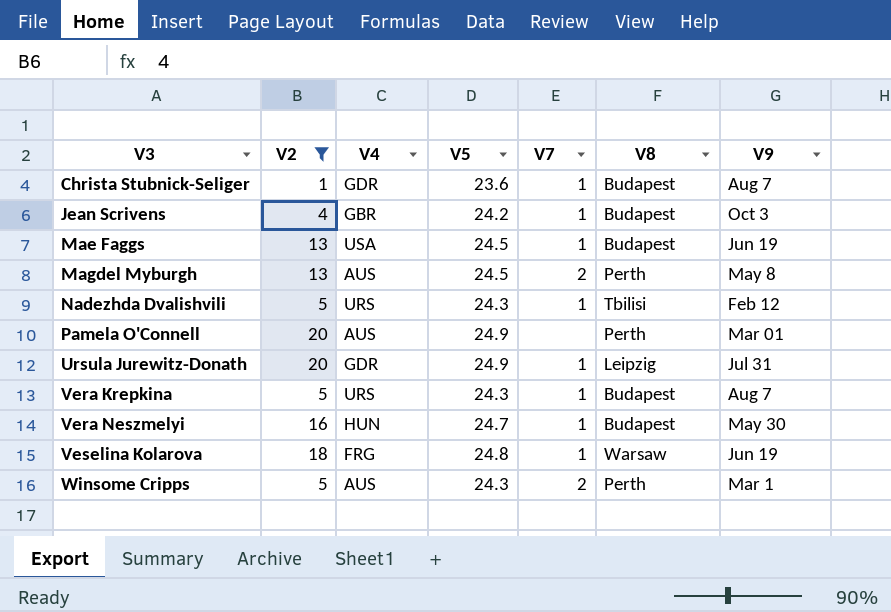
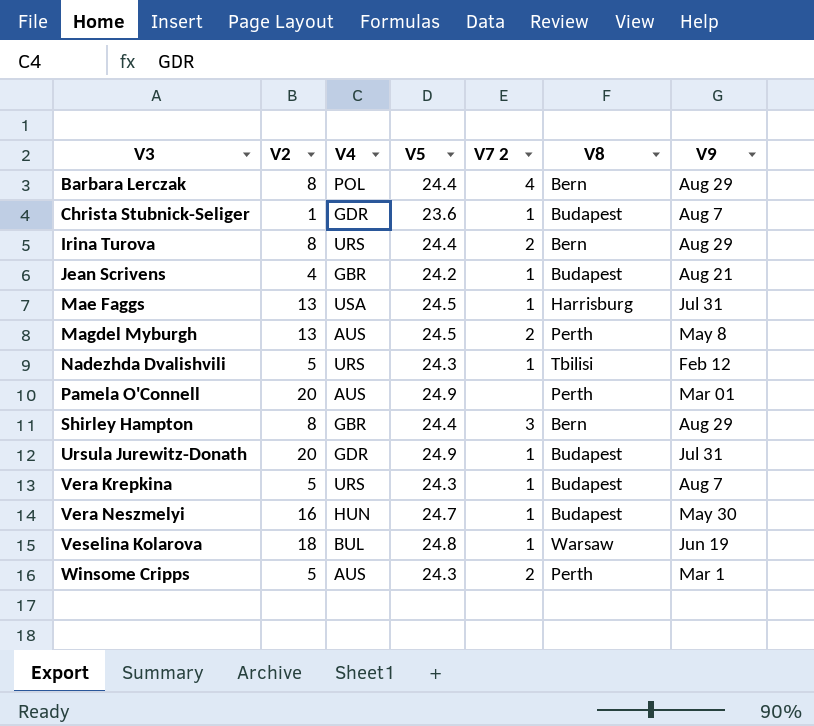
filter: V2 != 8 -> none
column name: V7 -> V7 2
Jean Scrivens | V9: Oct 3 -> Aug 21
Mae Faggs | V8: Budapest -> Harrisburg
Mae Faggs | V9: Jun 19 -> Jul 31
Ursula Jurewitz-Donath | V8: Leipzig -> Budapest
Veselina Kolarova | V4: FRG -> BUL

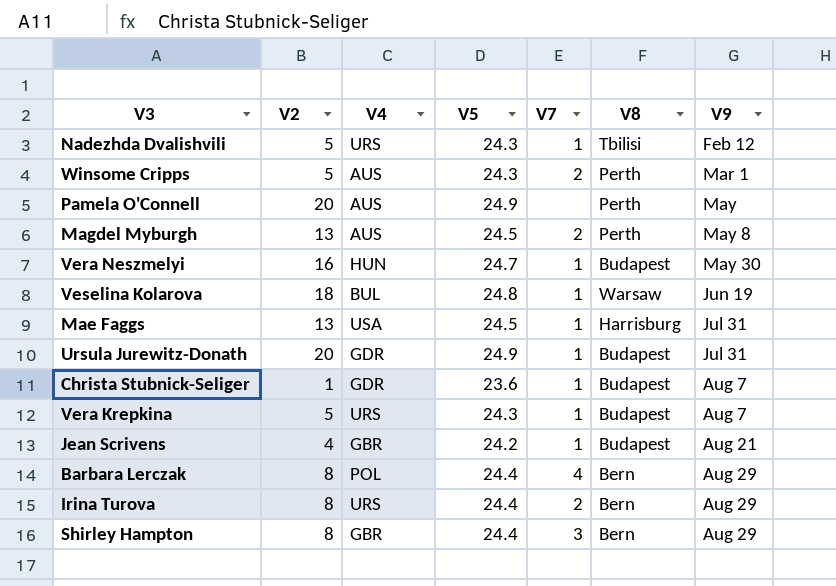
row order: V3 ascending -> V9 ascending
column name: V7 2 -> V7
Pamela O'Connell | V9: Mar 01 -> May

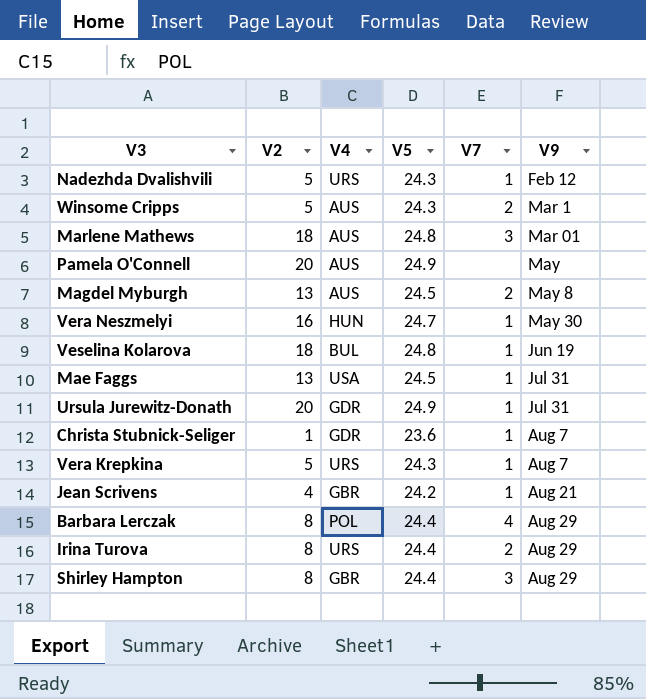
column V8 | position: 6 -> none
row Marlene Mathews: none -> 18 | AUS | 24.8 | 3 | Mar 01

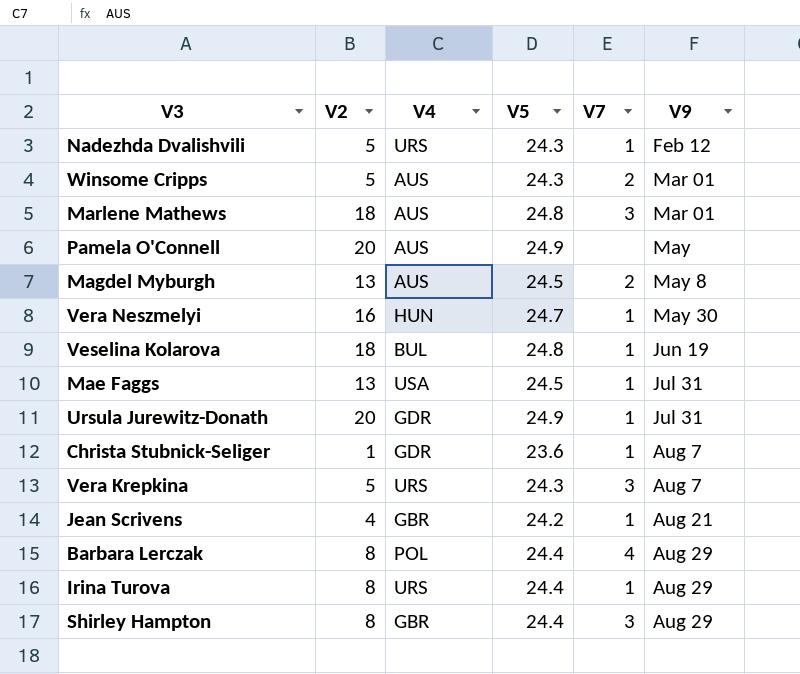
Winsome Cripps | V9: Mar 1 -> Mar 01
Vera Krepkina | V7: 1 -> 3
Irina Turova | V7: 2 -> 1

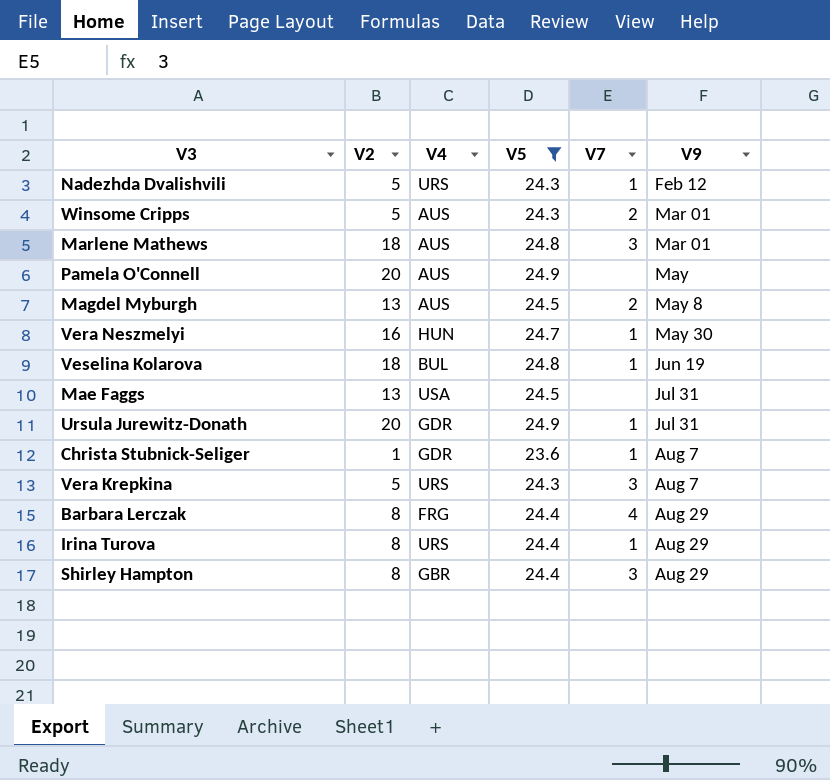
filter: none -> V5 != 24.2
Mae Faggs | V7: 1 -> none
Barbara Lerczak | V4: POL -> FRG

